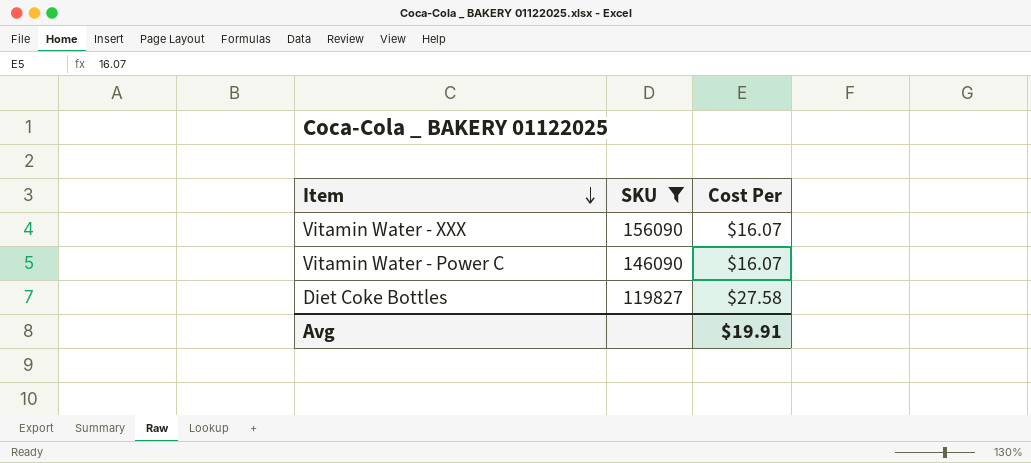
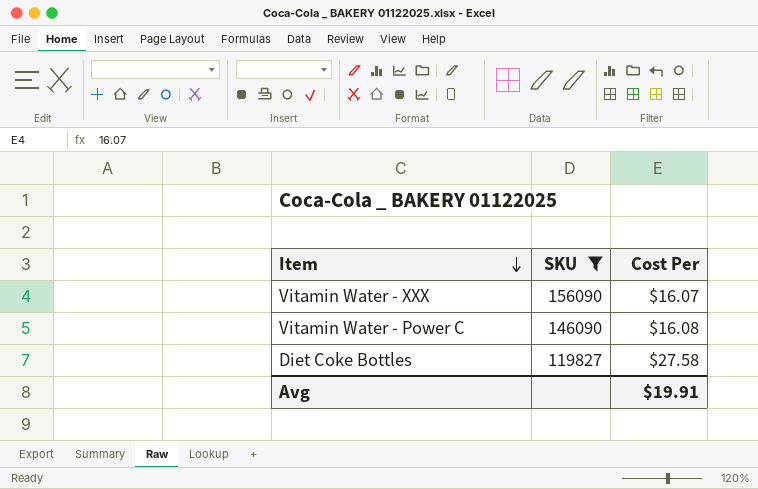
Vitamin Water - Power C | Cost Per: $16.07 -> $16.08

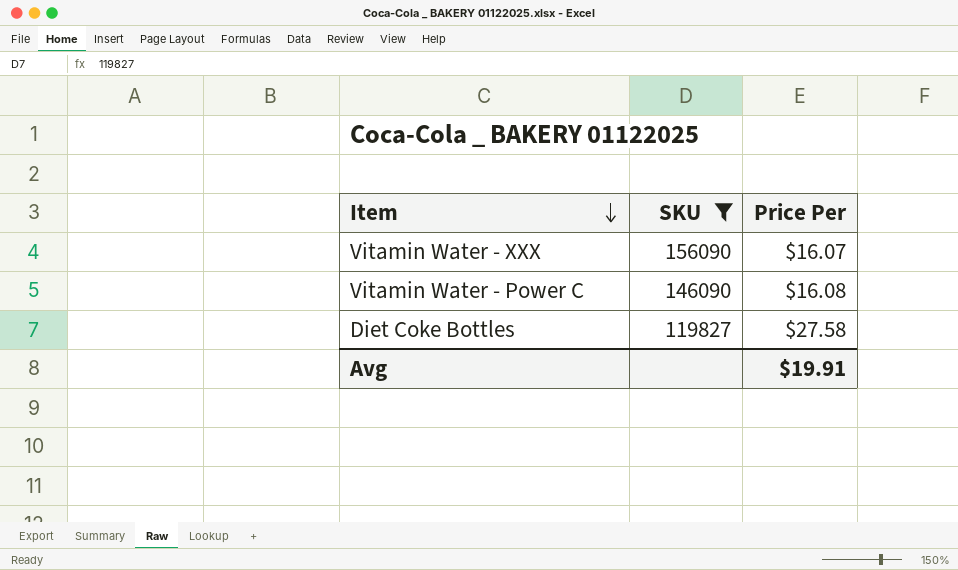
column name: Cost Per -> Price Per

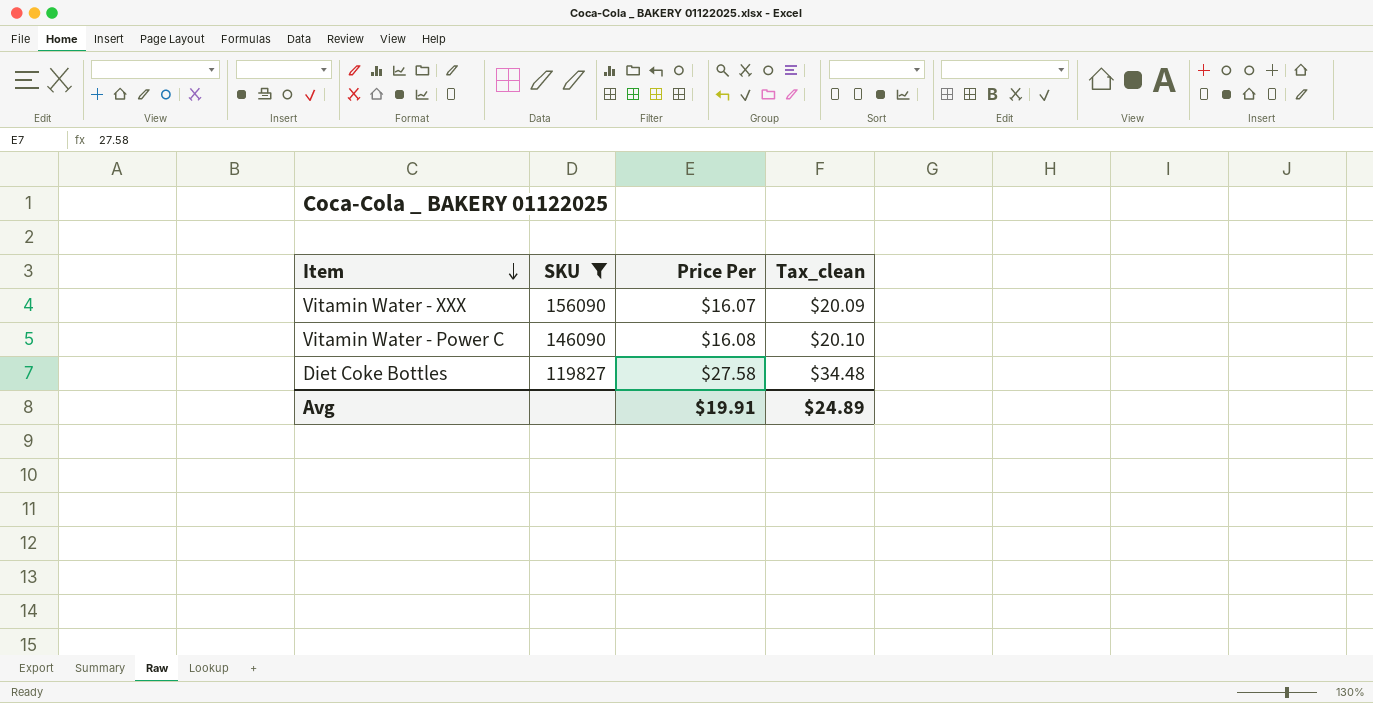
column Tax_clean | formula: none -> [Price Per] * 1.25

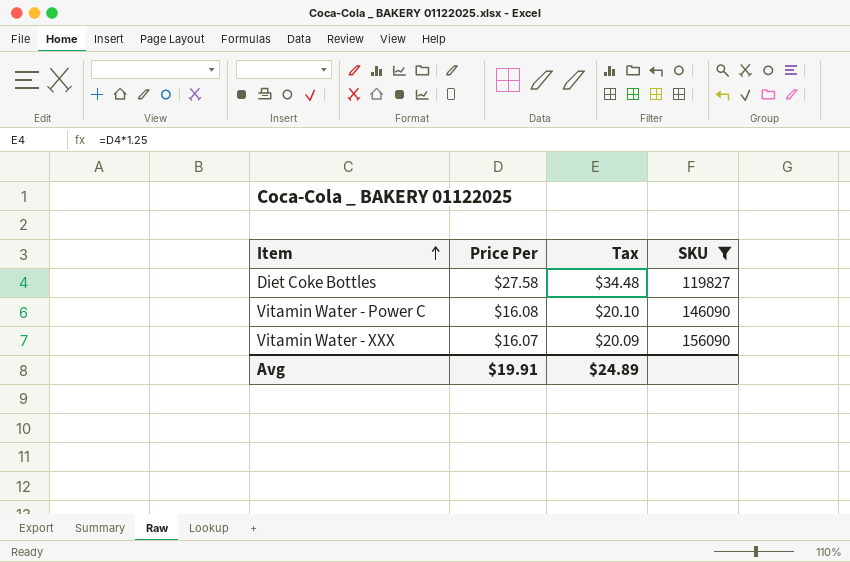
row order: Item descending -> Item ascending
column name: Tax_clean -> Tax
column SKU | position: 2 -> 4

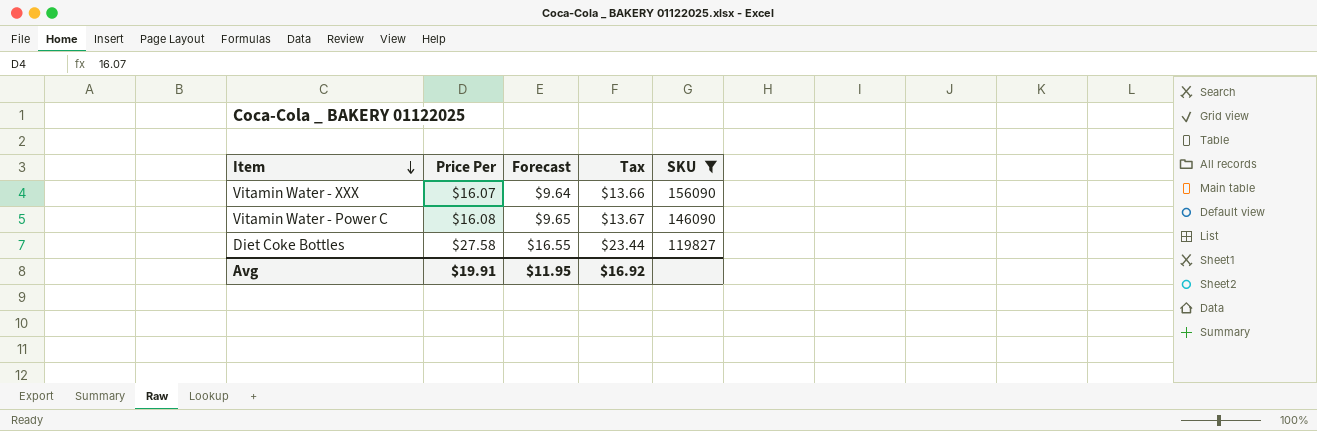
row order: Item ascending -> Item descending
column Forecast | formula: none -> [Price Per] * 0.6
column Tax | formula: [Price Per] * 1.25 -> [Price Per] * 0.85
Avg | Tax: $24.89 -> $16.92

